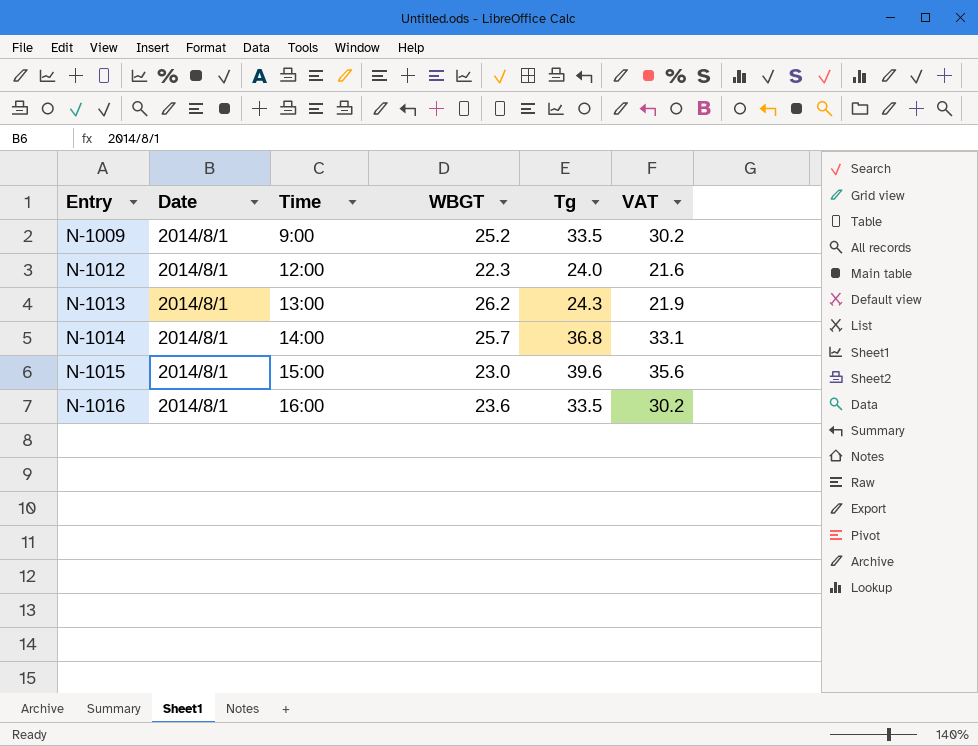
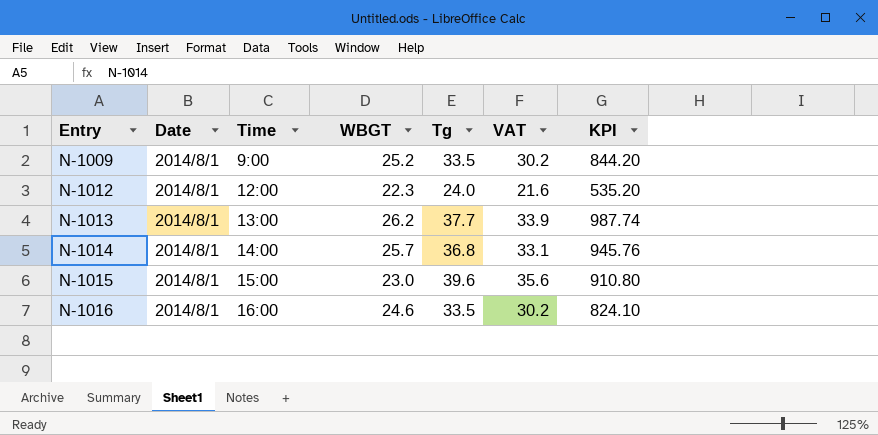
column KPI | formula: none -> [WBGT] * [Tg]
N-1013 | Tg: 24.3 -> 37.7
N-1013 | VAT: 21.9 -> 33.9
N-1016 | WBGT: 23.6 -> 24.6

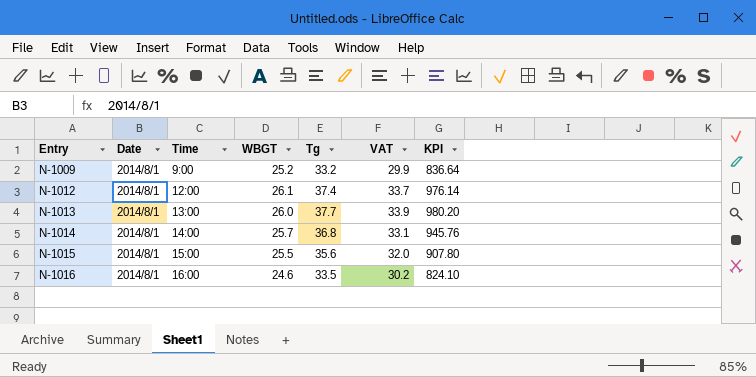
N-1009 | Tg: 33.5 -> 33.2
N-1009 | VAT: 30.2 -> 29.9
N-1009 | KPI: 844.20 -> 836.64
N-1012 | WBGT: 22.3 -> 26.1
N-1012 | Tg: 24.0 -> 37.4
N-1012 | VAT: 21.6 -> 33.7
N-1012 | KPI: 535.20 -> 976.14
N-1013 | WBGT: 26.2 -> 26.0
N-1013 | KPI: 987.74 -> 980.20
N-1015 | WBGT: 23.0 -> 25.5
N-1015 | Tg: 39.6 -> 35.6
N-1015 | VAT: 35.6 -> 32.0
N-1015 | KPI: 910.80 -> 907.80

